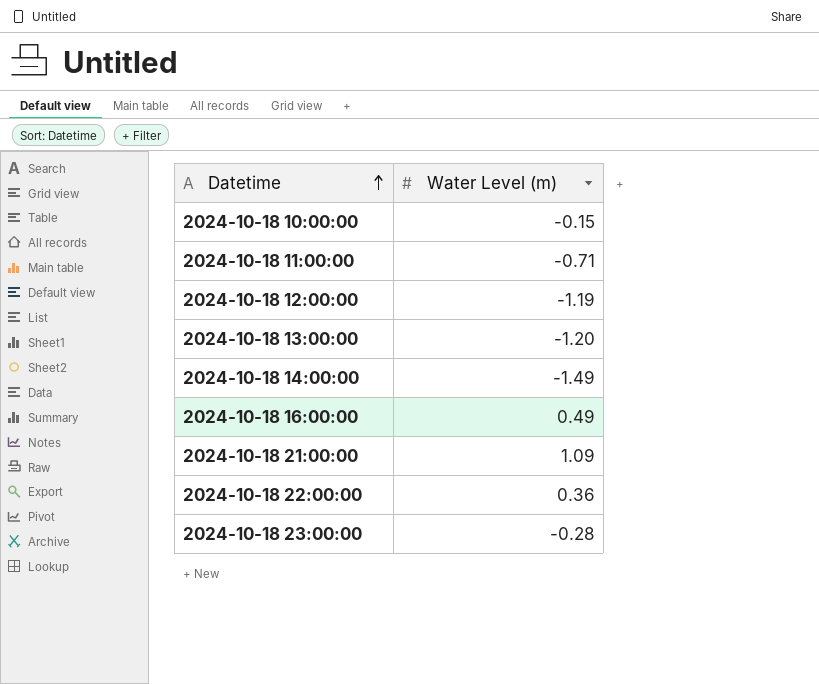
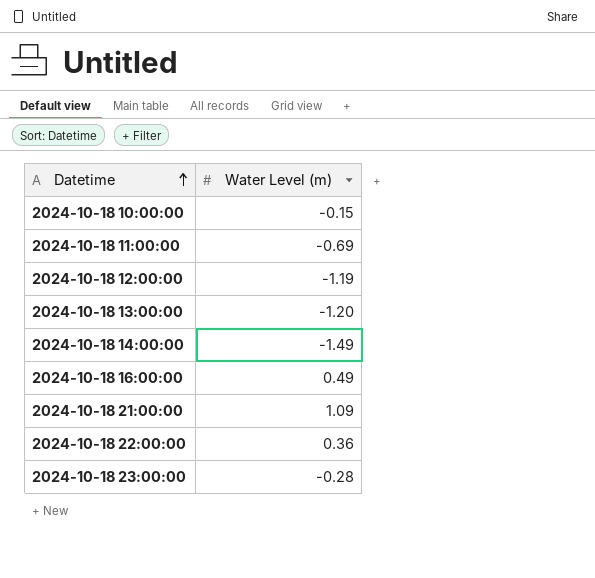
2024-10-18 11:00:00 | Water Level (m): -0.71 -> -0.69

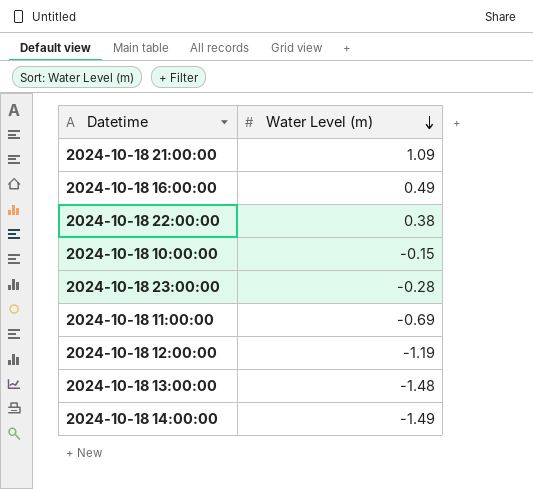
row order: Datetime ascending -> Water Level (m) descending
2024-10-18 22:00:00 | Water Level (m): 0.36 -> 0.38
2024-10-18 13:00:00 | Water Level (m): -1.20 -> -1.48

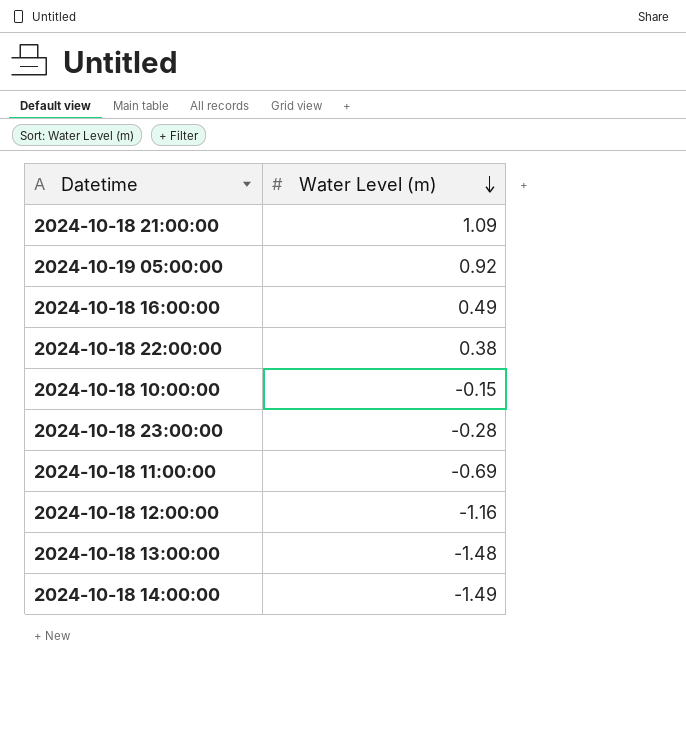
row 2024-10-19 05:00:00: none -> 0.92
2024-10-18 12:00:00 | Water Level (m): -1.19 -> -1.16

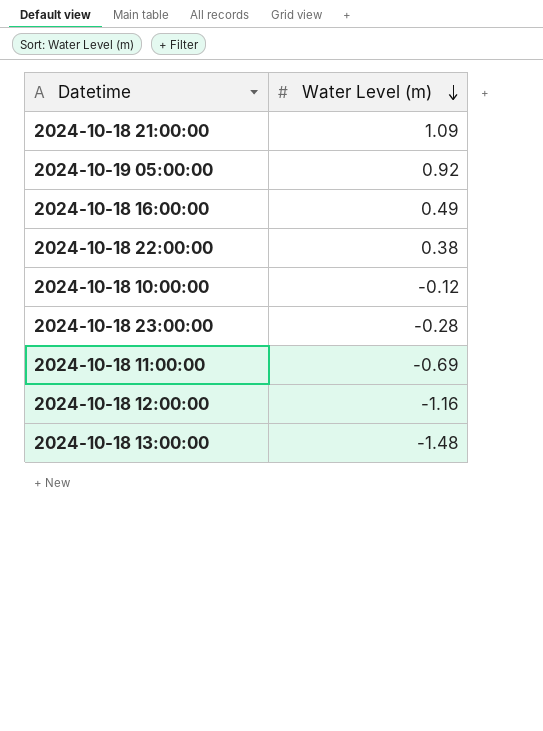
row 2024-10-18 14:00:00: -1.49 -> none
2024-10-18 10:00:00 | Water Level (m): -0.15 -> -0.12

